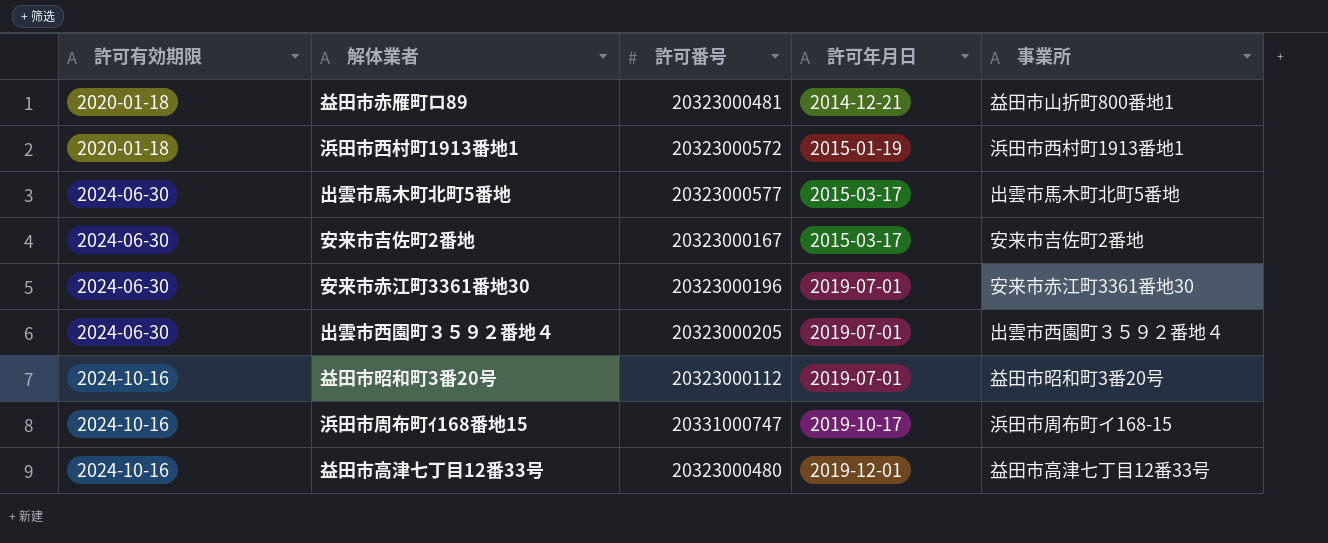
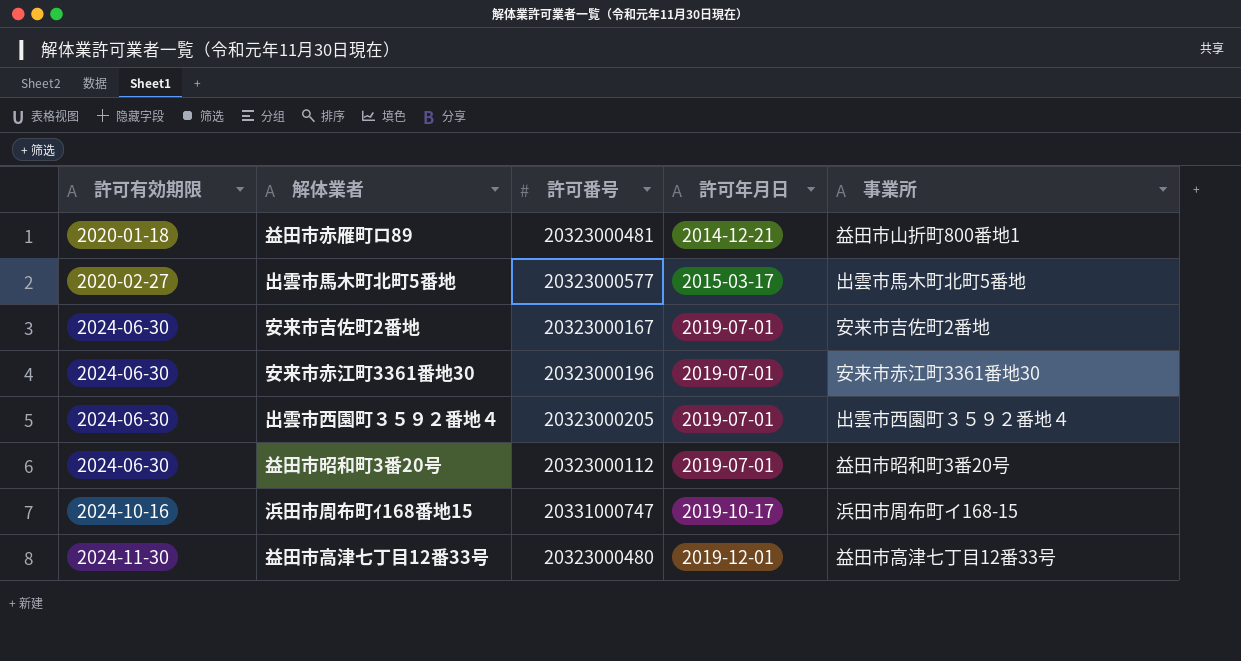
row 浜田市西村町1913番地1: 2020-01-18 | 20323000572 | 2015-01-19 | 浜田市西村町1913番地1 -> none
出雲市馬木町北町5番地 | 許可有効期限: 2024-06-30 -> 2020-02-27
安来市吉佐町2番地 | 許可年月日: 2015-03-17 -> 2019-07-01
益田市昭和町3番20号 | 許可有効期限: 2024-10-16 -> 2024-06-30
益田市高津七丁目12番33号 | 許可有効期限: 2024-10-16 -> 2024-11-30

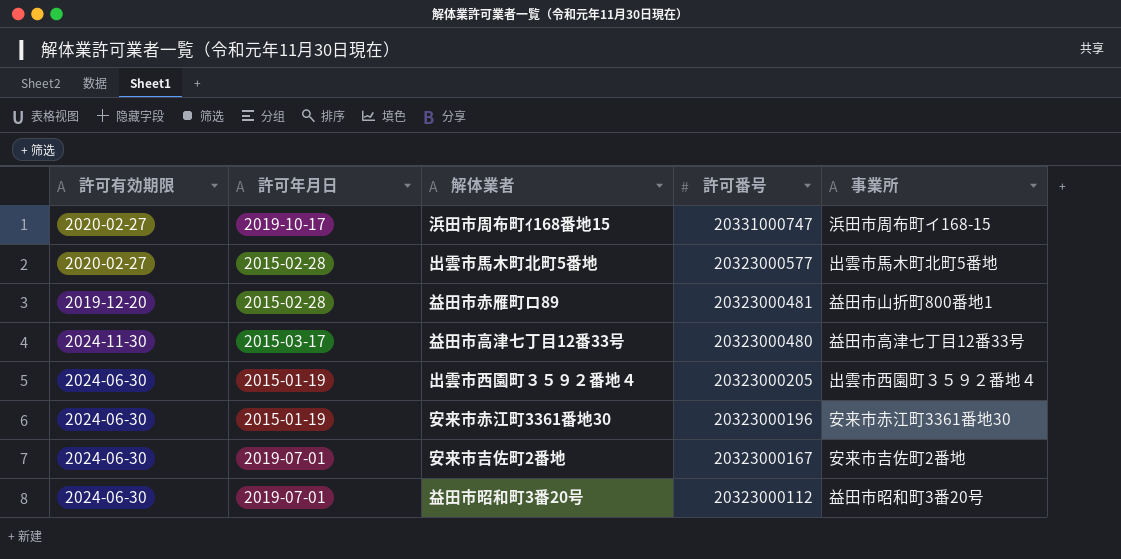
row order: 許可有効期限 ascending -> 許可番号 descending
column 許可年月日 | position: 4 -> 2
浜田市周布町ｲ168番地15 | 許可有効期限: 2024-10-16 -> 2020-02-27
出雲市馬木町北町5番地 | 許可年月日: 2015-03-17 -> 2015-02-28
益田市赤雁町ロ89 | 許可有効期限: 2020-01-18 -> 2019-12-20
益田市赤雁町ロ89 | 許可年月日: 2014-12-21 -> 2015-02-28
益田市高津七丁目12番33号 | 許可年月日: 2019-12-01 -> 2015-03-17
出雲市西園町３５９２番地４ | 許可年月日: 2019-07-01 -> 2015-01-19
安来市赤江町3361番地30 | 許可年月日: 2019-07-01 -> 2015-01-19

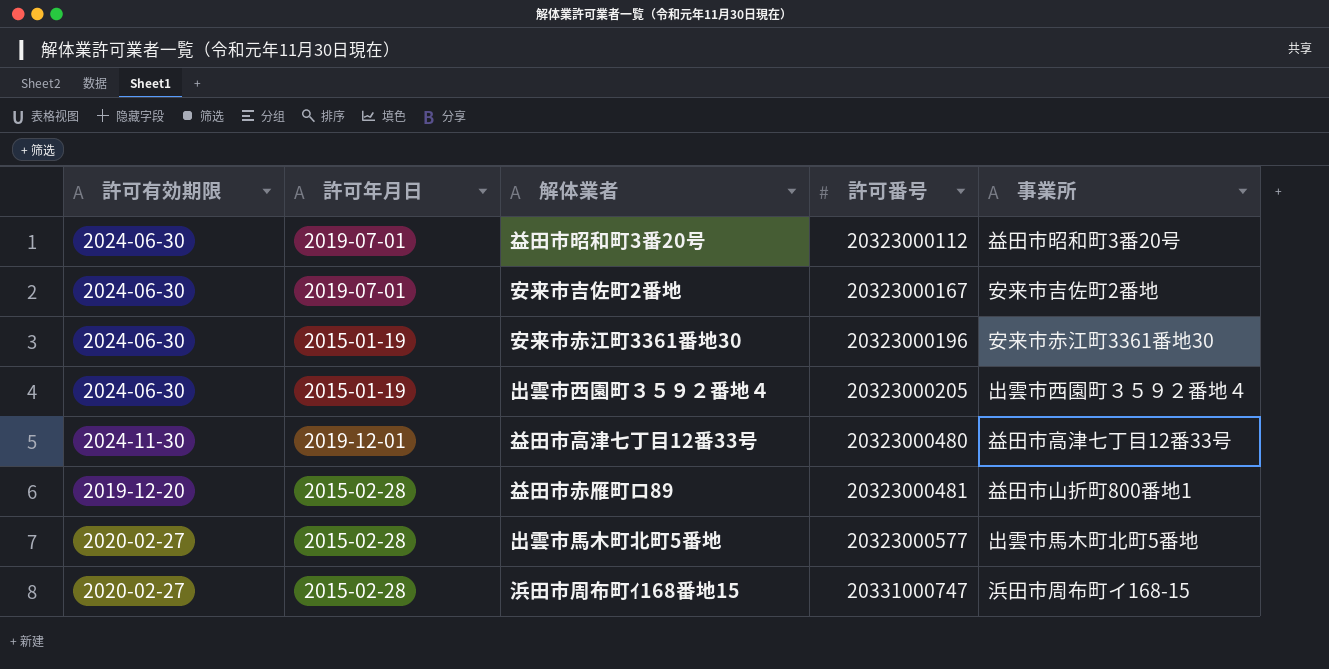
row order: 許可番号 descending -> 許可番号 ascending
益田市高津七丁目12番33号 | 許可年月日: 2015-03-17 -> 2019-12-01
浜田市周布町ｲ168番地15 | 許可年月日: 2019-10-17 -> 2015-02-28

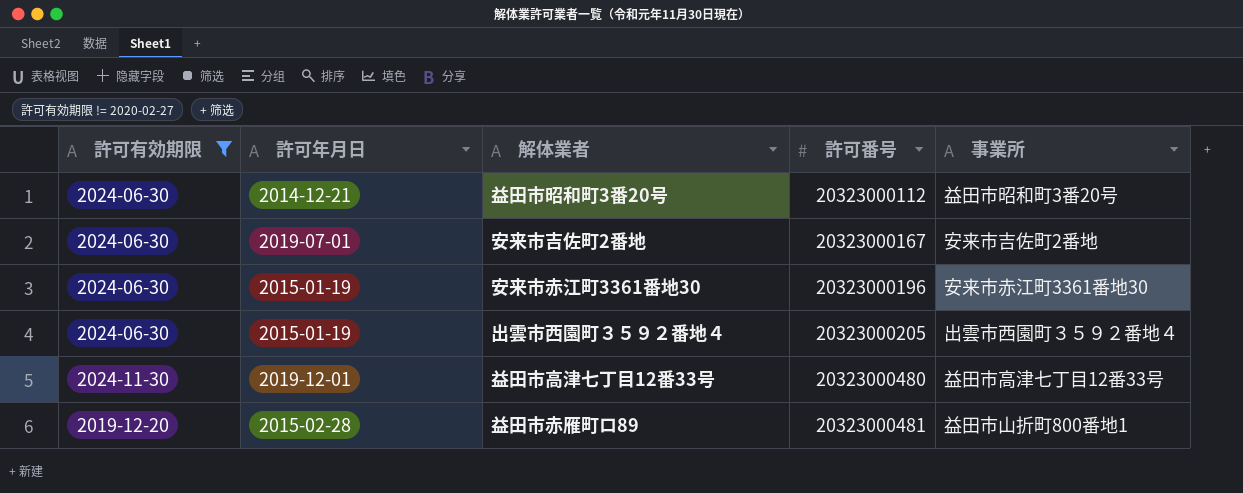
filter: none -> 許可有効期限 != 2020-02-27
益田市昭和町3番20号 | 許可年月日: 2019-07-01 -> 2014-12-21

